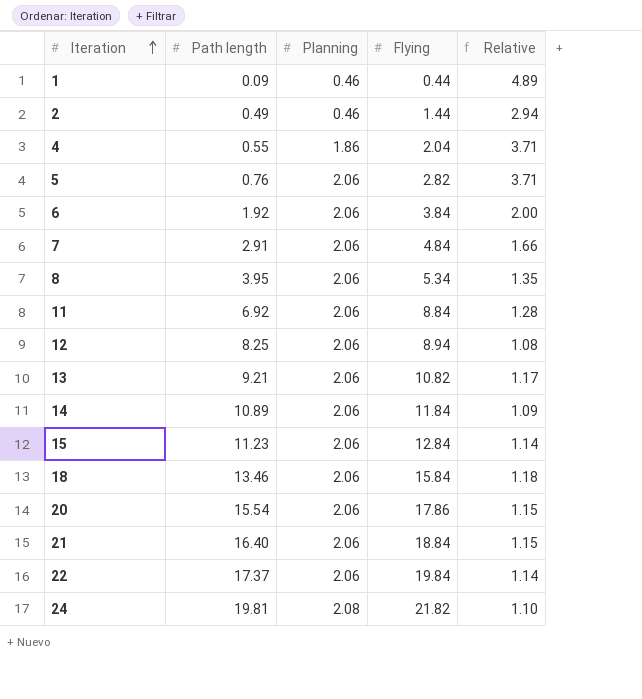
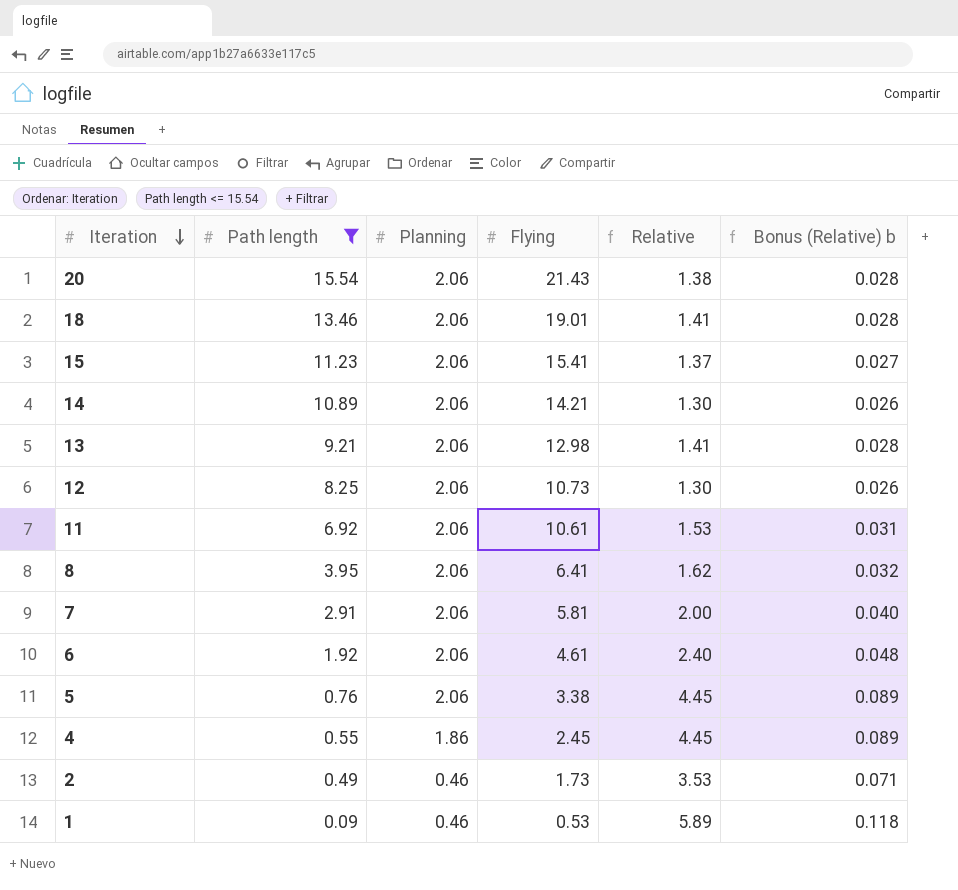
filter: none -> Path length <= 15.54
row order: Iteration ascending -> Iteration descending
column Bonus (Relative) b | formula: none -> [Relative] * 0.02
20 | Flying: 17.86 -> 21.43
20 | Relative: 1.15 -> 1.38
18 | Flying: 15.84 -> 19.01
18 | Relative: 1.18 -> 1.41
15 | Flying: 12.84 -> 15.41
15 | Relative: 1.14 -> 1.37
14 | Flying: 11.84 -> 14.21
14 | Relative: 1.09 -> 1.30
13 | Flying: 10.82 -> 12.98
13 | Relative: 1.17 -> 1.41
12 | Flying: 8.94 -> 10.73
12 | Relative: 1.08 -> 1.30
11 | Flying: 8.84 -> 10.61
11 | Relative: 1.28 -> 1.53
8 | Flying: 5.34 -> 6.41
8 | Relative: 1.35 -> 1.62
7 | Flying: 4.84 -> 5.81
7 | Relative: 1.66 -> 2.00
6 | Flying: 3.84 -> 4.61
6 | Relative: 2.00 -> 2.40
5 | Flying: 2.82 -> 3.38
5 | Relative: 3.71 -> 4.45
4 | Flying: 2.04 -> 2.45
4 | Relative: 3.71 -> 4.45
2 | Flying: 1.44 -> 1.73
2 | Relative: 2.94 -> 3.53
1 | Flying: 0.44 -> 0.53
1 | Relative: 4.89 -> 5.89

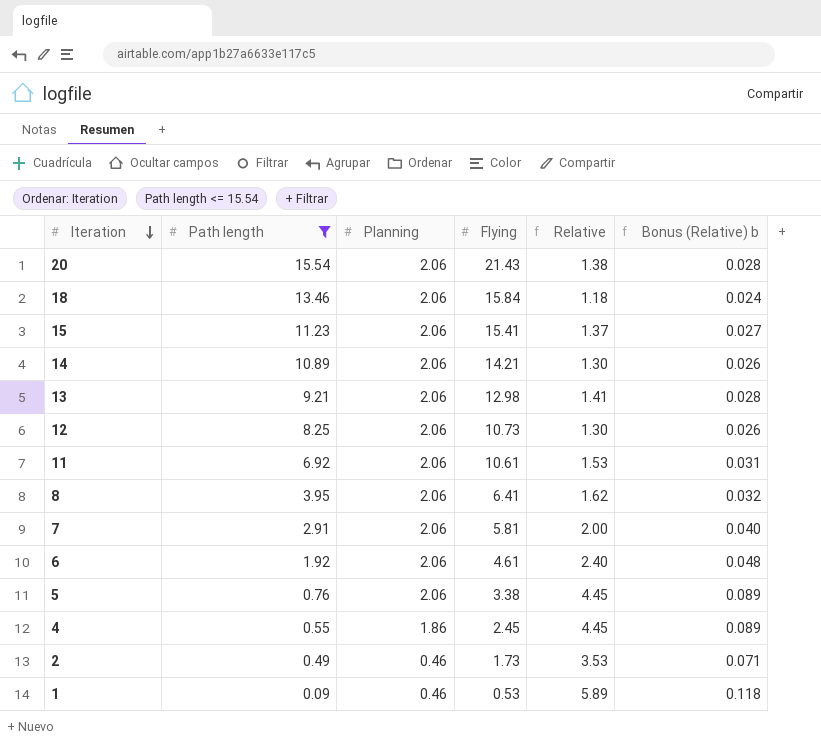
18 | Flying: 19.01 -> 15.84
18 | Relative: 1.41 -> 1.18
18 | Bonus (Relative) b: 0.028 -> 0.024

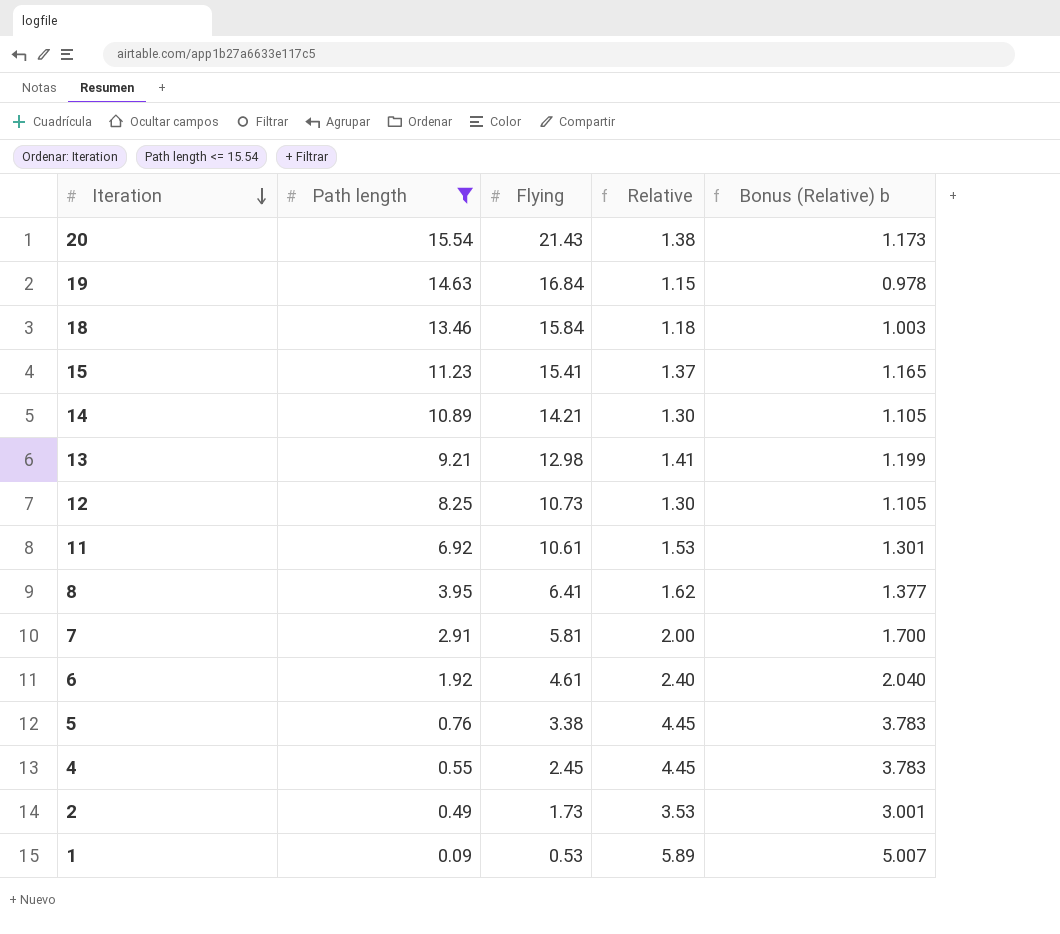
column Planning | position: 3 -> none
column Bonus (Relative) b | formula: [Relative] * 0.02 -> [Relative] * 0.85
row 19: none -> 14.63 | 16.84 | 1.15 | 0.978

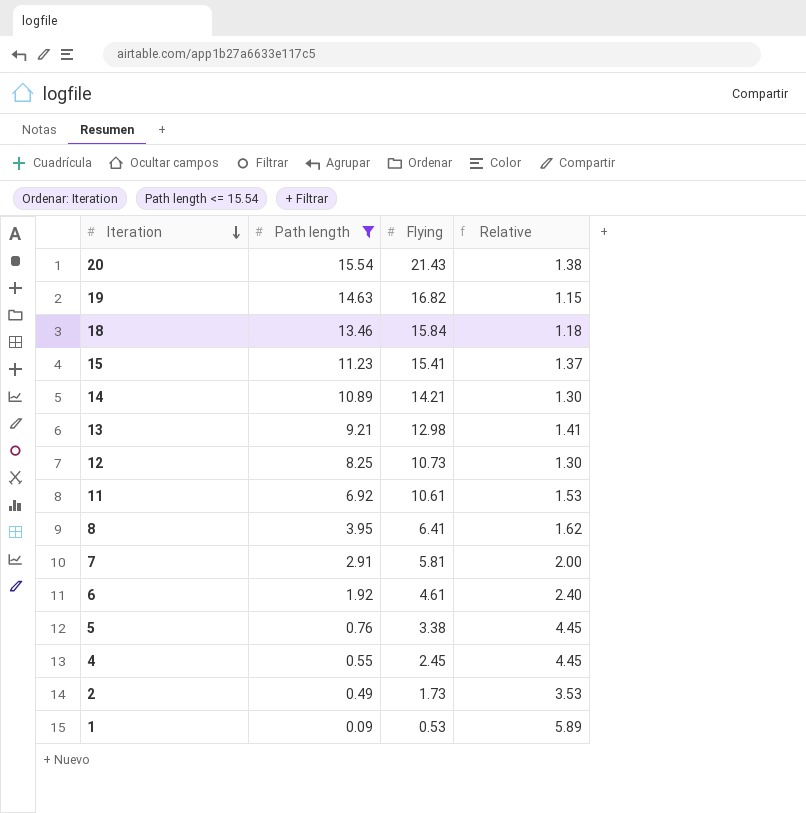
column Bonus (Relative) b | formula: [Relative] * 0.85 -> none
19 | Flying: 16.84 -> 16.82

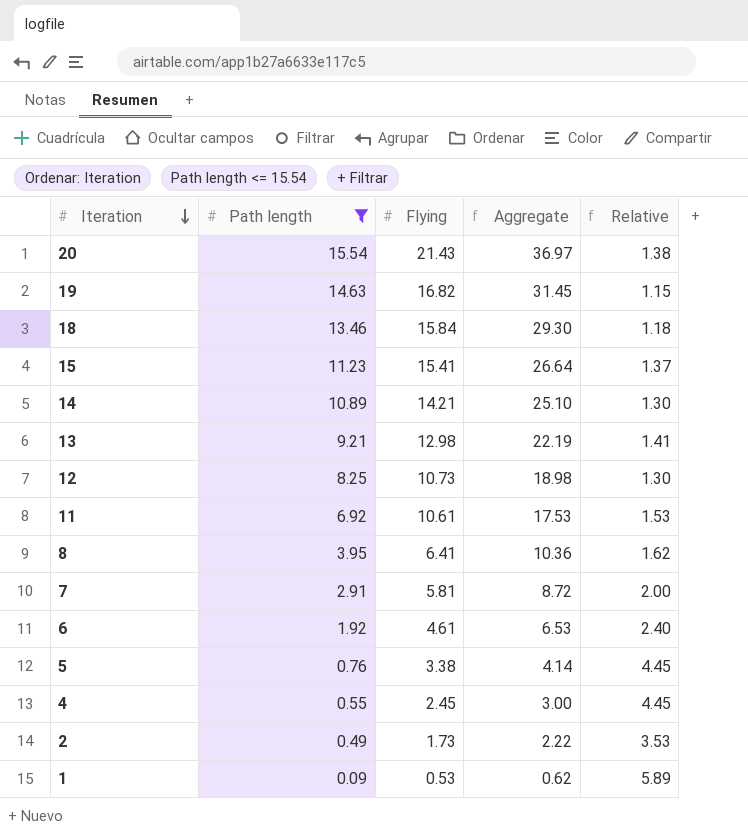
column Aggregate | formula: none -> [Path length] + [Flying]

